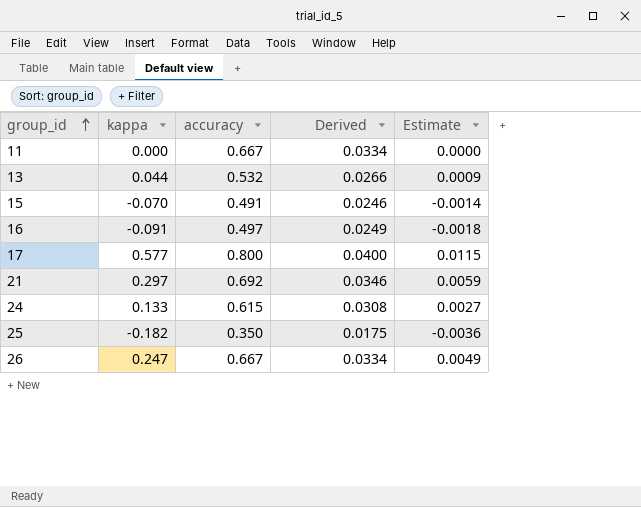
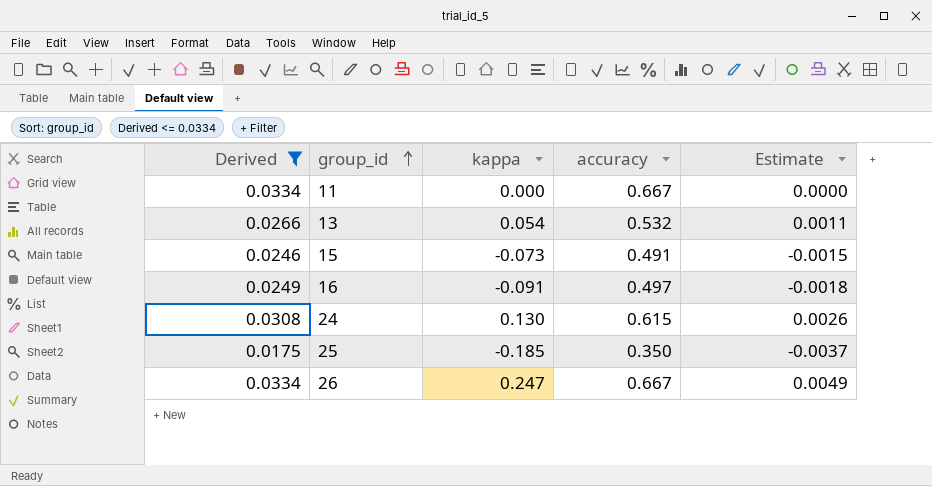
filter: none -> Derived <= 0.0334
column Derived | position: 4 -> 1
13 | kappa: 0.044 -> 0.054
13 | Estimate: 0.0009 -> 0.0011
15 | kappa: -0.070 -> -0.073
15 | Estimate: -0.0014 -> -0.0015
24 | kappa: 0.133 -> 0.130
24 | Estimate: 0.0027 -> 0.0026
25 | kappa: -0.182 -> -0.185
25 | Estimate: -0.0036 -> -0.0037

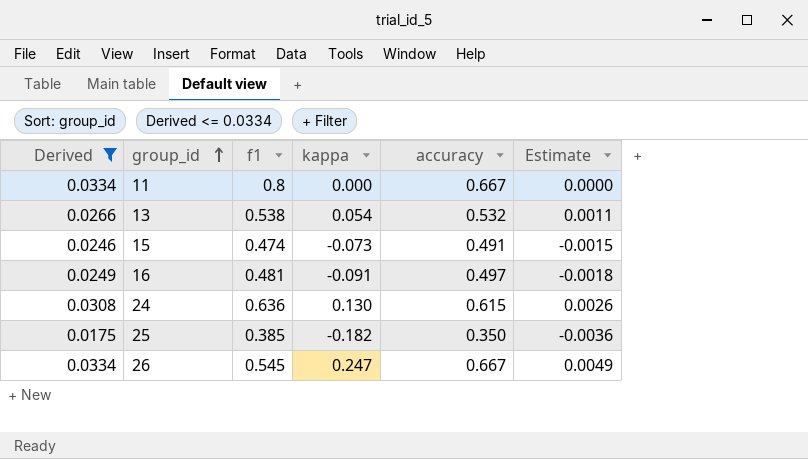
column f1 | position: none -> 3
25 | kappa: -0.185 -> -0.182
25 | Estimate: -0.0037 -> -0.0036

